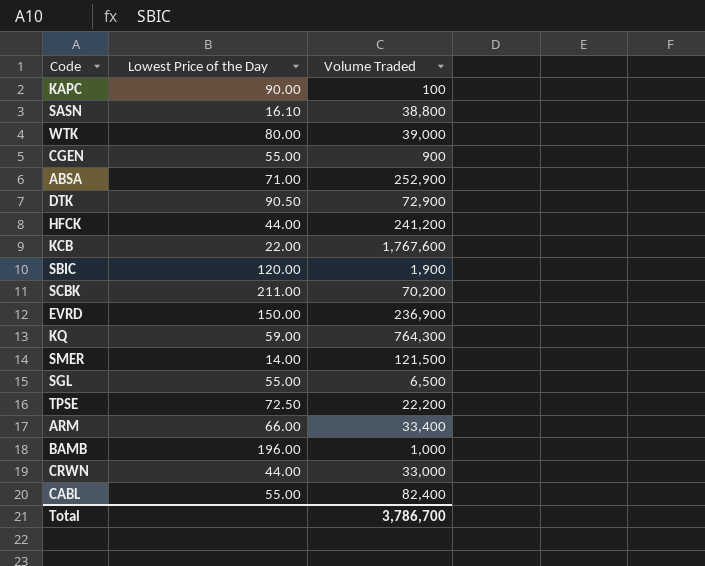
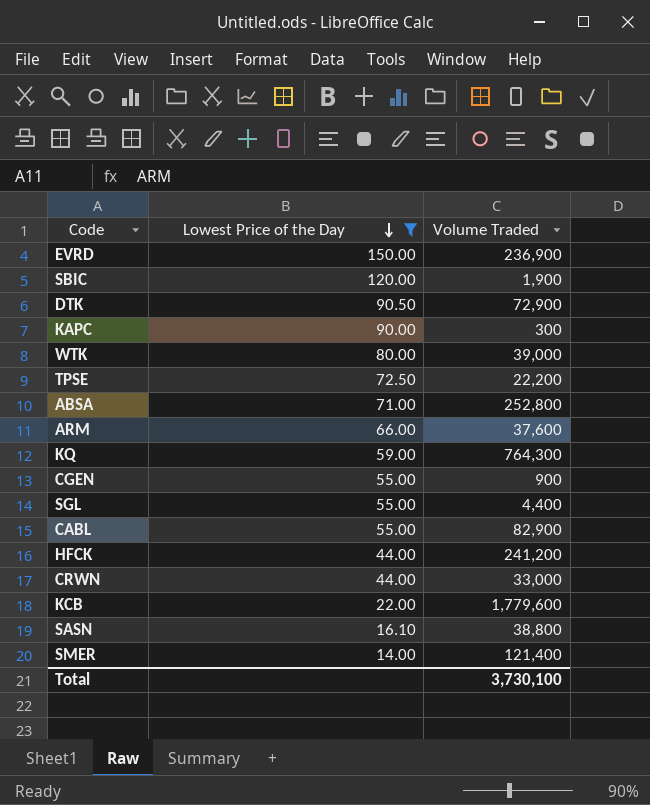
filter: none -> Lowest Price of the Day <= 150.00
row order: none -> Lowest Price of the Day descending
KAPC | Volume Traded: 100 -> 300
ABSA | Volume Traded: 252,900 -> 252,800
ARM | Volume Traded: 33,400 -> 37,600
SGL | Volume Traded: 6,500 -> 4,400
CABL | Volume Traded: 82,400 -> 82,900
KCB | Volume Traded: 1,767,600 -> 1,779,600
SMER | Volume Traded: 121,500 -> 121,400
Total | Volume Traded: 3,786,700 -> 3,730,100

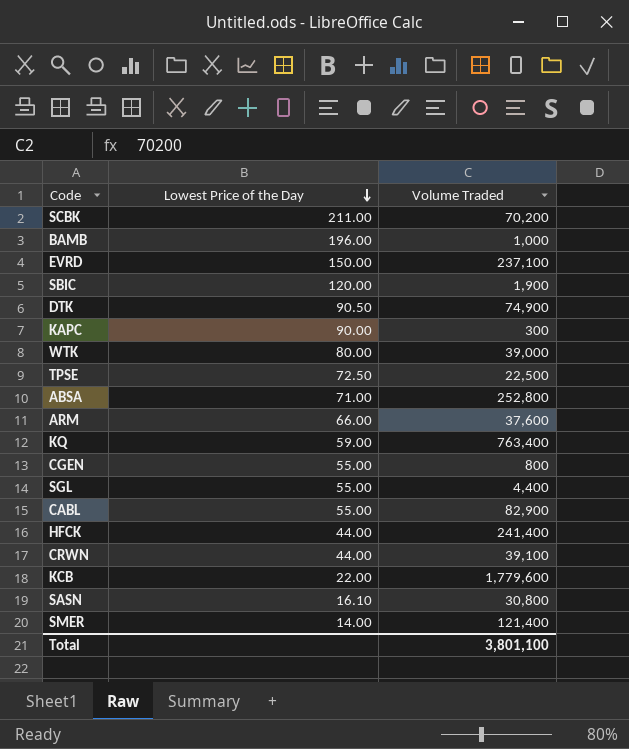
filter: Lowest Price of the Day <= 150.00 -> none
EVRD | Volume Traded: 236,900 -> 237,100
DTK | Volume Traded: 72,900 -> 74,900
TPSE | Volume Traded: 22,200 -> 22,500
KQ | Volume Traded: 764,300 -> 763,400
CGEN | Volume Traded: 900 -> 800
HFCK | Volume Traded: 241,200 -> 241,400
CRWN | Volume Traded: 33,000 -> 39,100
SASN | Volume Traded: 38,800 -> 30,800
Total | Volume Traded: 3,730,100 -> 3,801,100

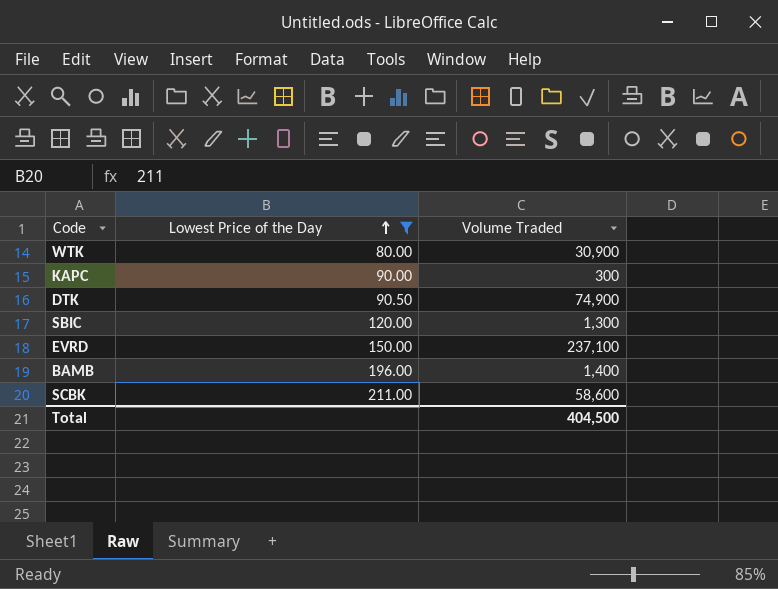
filter: none -> Lowest Price of the Day >= 80.00
row order: Lowest Price of the Day descending -> Lowest Price of the Day ascending
WTK | Volume Traded: 39,000 -> 30,900
SBIC | Volume Traded: 1,900 -> 1,300
BAMB | Volume Traded: 1,000 -> 1,400
SCBK | Volume Traded: 70,200 -> 58,600
Total | Volume Traded: 3,801,100 -> 404,500

